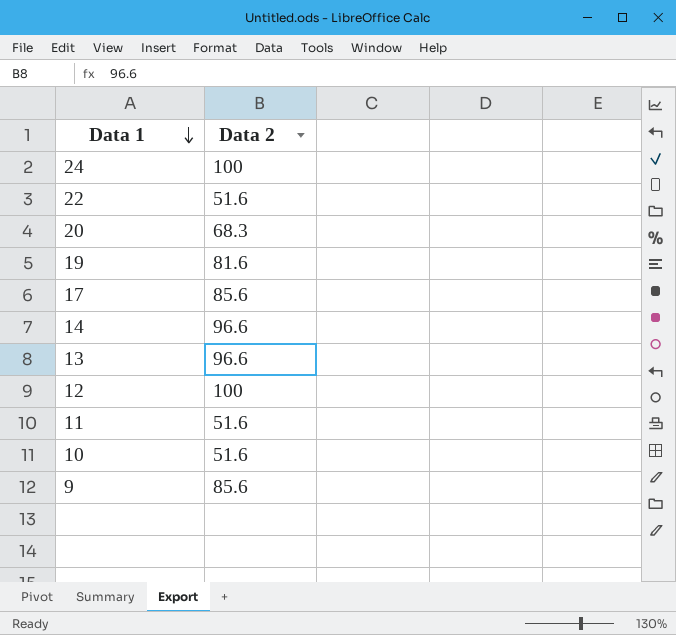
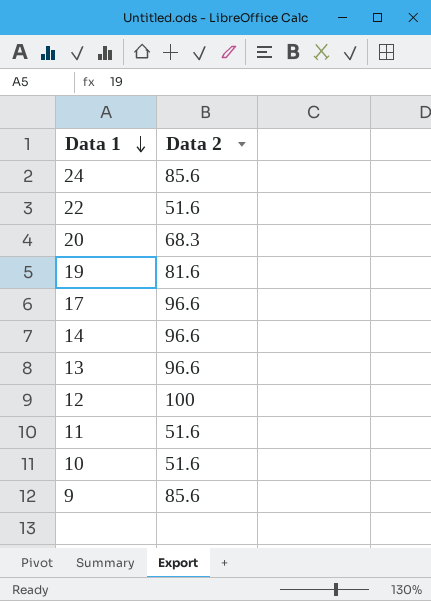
24 | Data 2: 100 -> 85.6
17 | Data 2: 85.6 -> 96.6

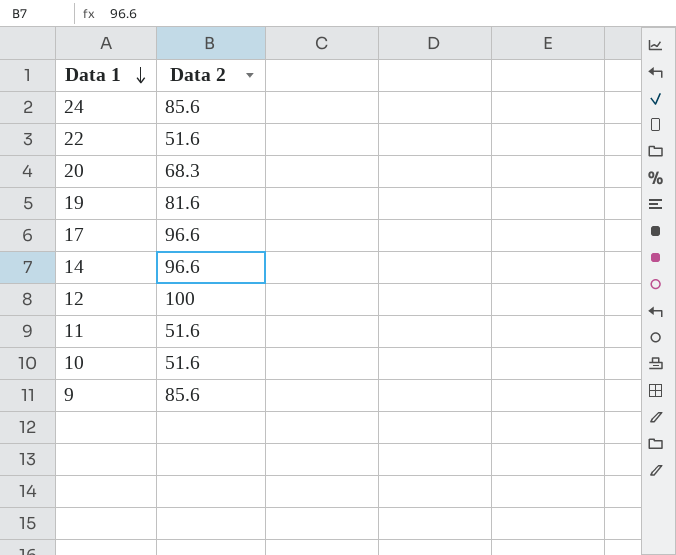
row 13: 96.6 -> none

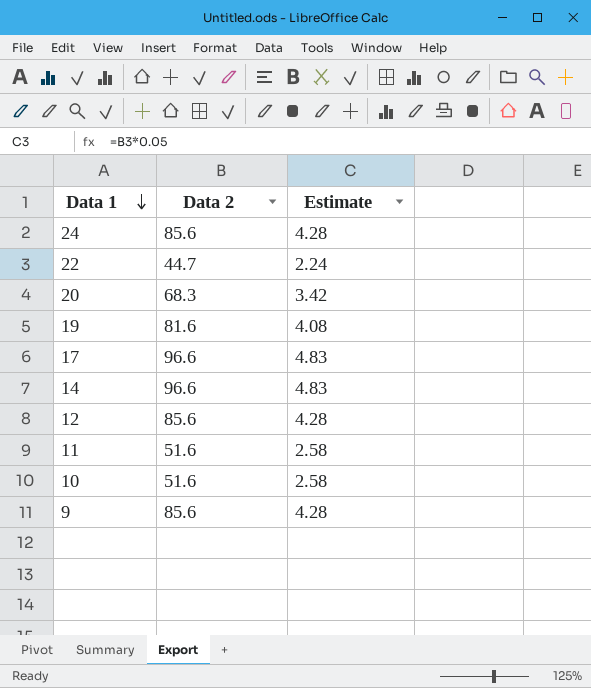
column Estimate | formula: none -> [Data 2] * 0.05
22 | Data 2: 51.6 -> 44.7
12 | Data 2: 100 -> 85.6

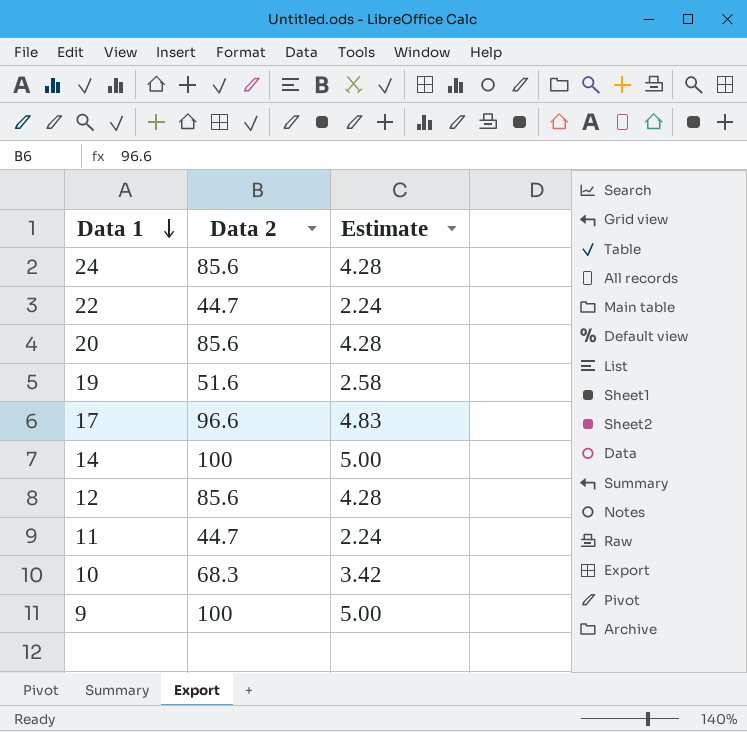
20 | Data 2: 68.3 -> 85.6
20 | Estimate: 3.42 -> 4.28
19 | Data 2: 81.6 -> 51.6
19 | Estimate: 4.08 -> 2.58
14 | Data 2: 96.6 -> 100
14 | Estimate: 4.83 -> 5.00
11 | Data 2: 51.6 -> 44.7
11 | Estimate: 2.58 -> 2.24
10 | Data 2: 51.6 -> 68.3
10 | Estimate: 2.58 -> 3.42
9 | Data 2: 85.6 -> 100
9 | Estimate: 4.28 -> 5.00

